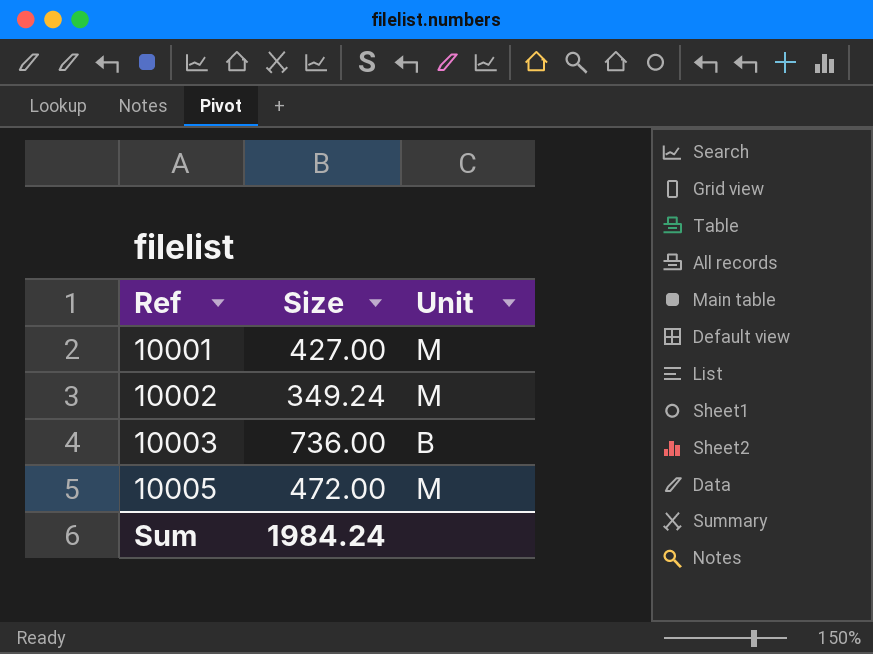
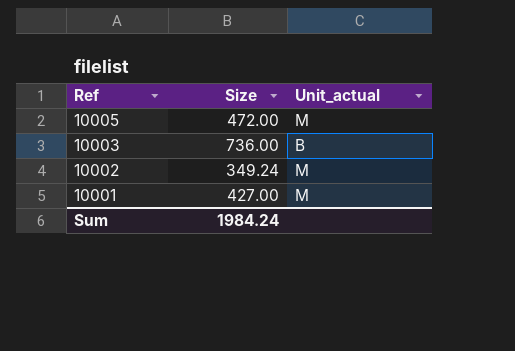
row order: Ref ascending -> Ref descending
column name: Unit -> Unit_actual

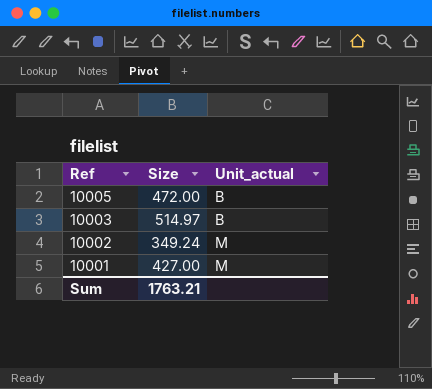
10005 | Unit_actual: M -> B
10003 | Size: 736.00 -> 514.97
Sum | Size: 1984.24 -> 1763.21

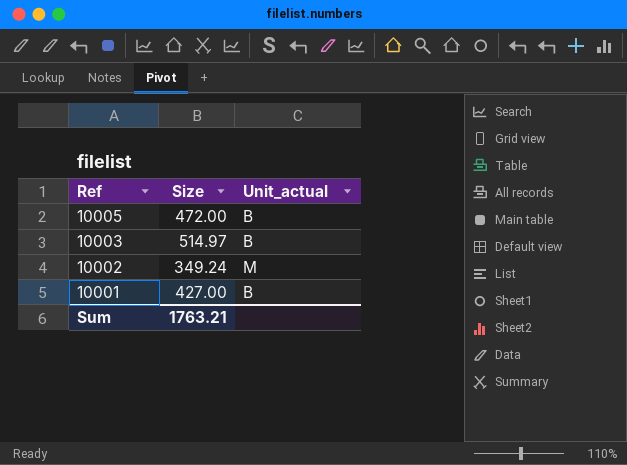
10001 | Unit_actual: M -> B

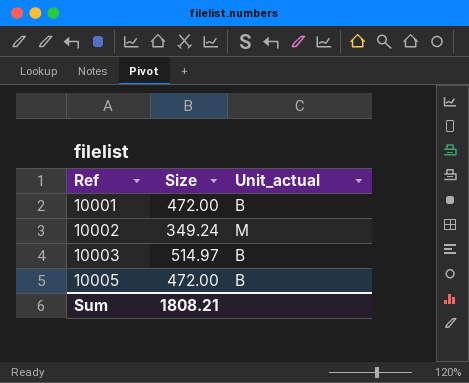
row order: Ref descending -> Ref ascending
10001 | Size: 427.00 -> 472.00
Sum | Size: 1763.21 -> 1808.21

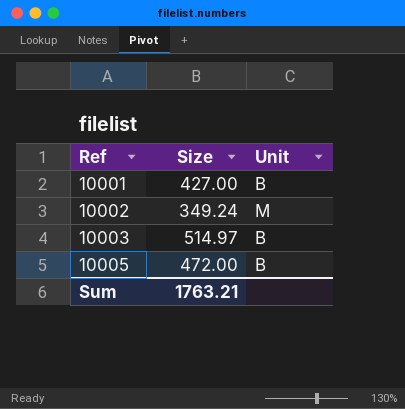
column name: Unit_actual -> Unit
10001 | Size: 472.00 -> 427.00
Sum | Size: 1808.21 -> 1763.21

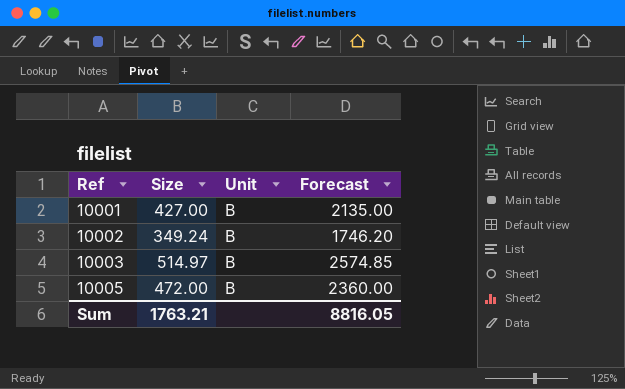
column Forecast | formula: none -> [Size] * 5
10002 | Unit: M -> B

